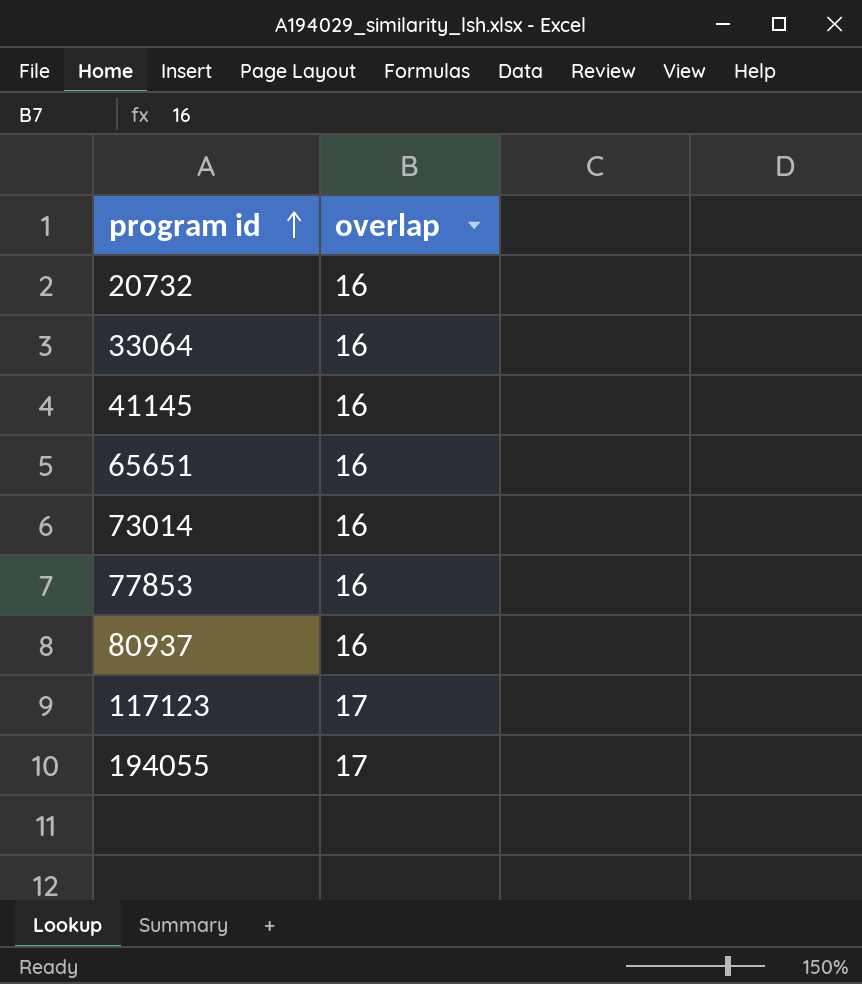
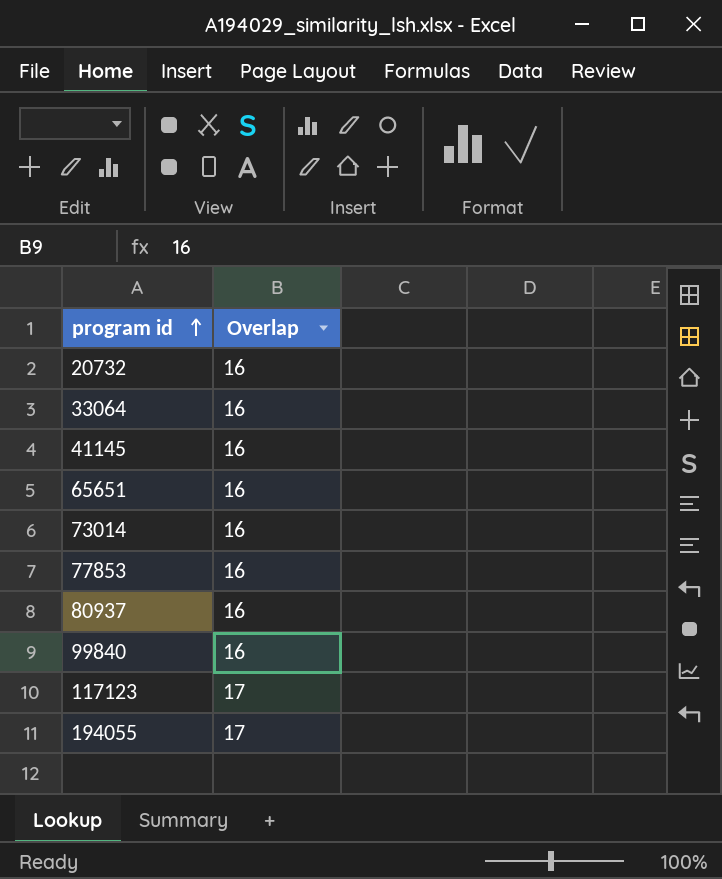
column name: overlap -> Overlap
row 99840: none -> 16

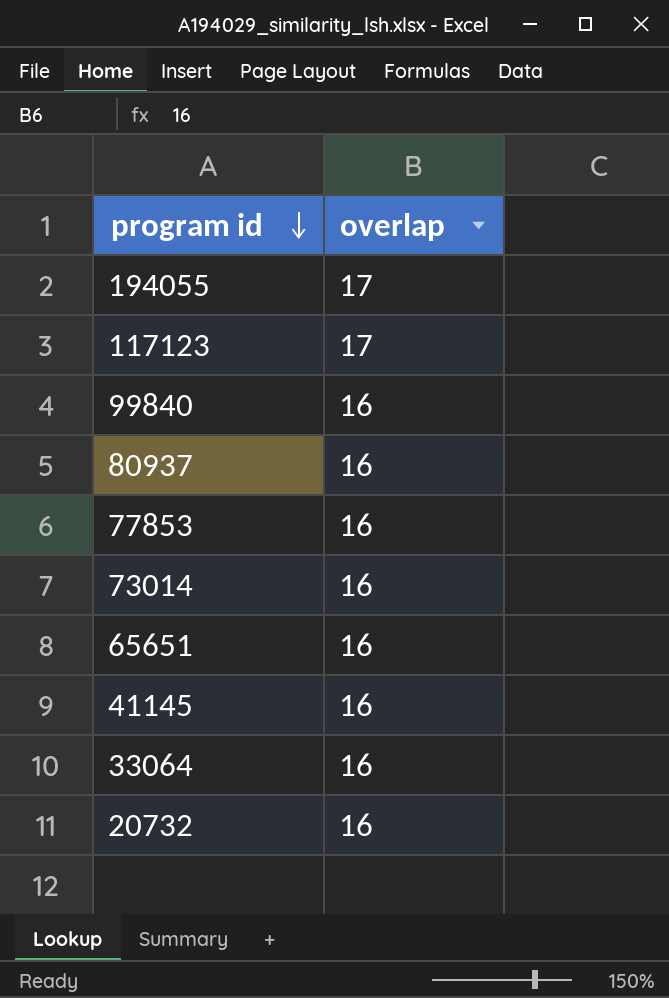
row order: program id ascending -> program id descending
column name: Overlap -> overlap

